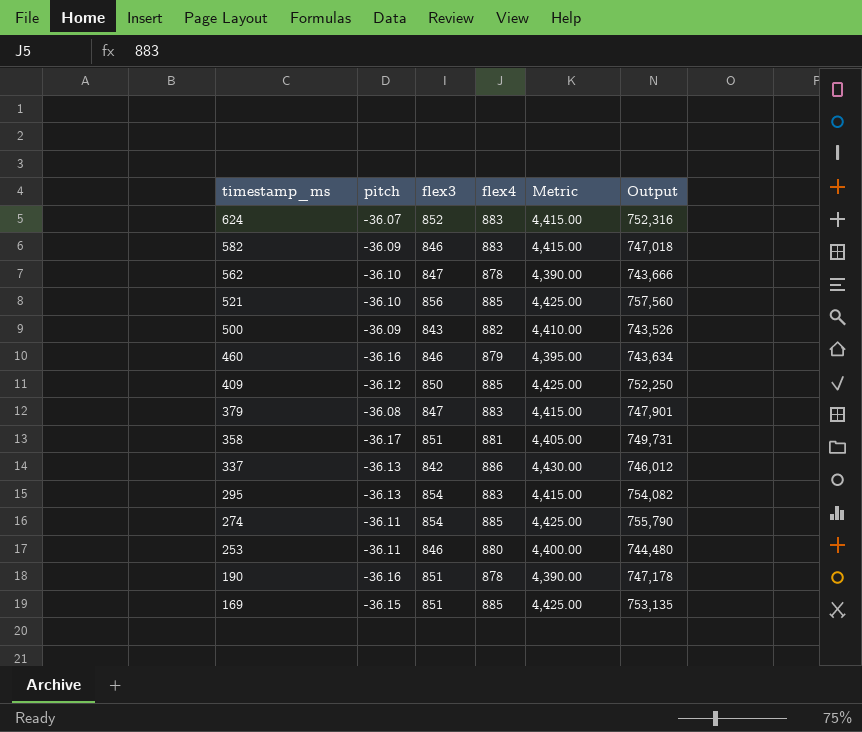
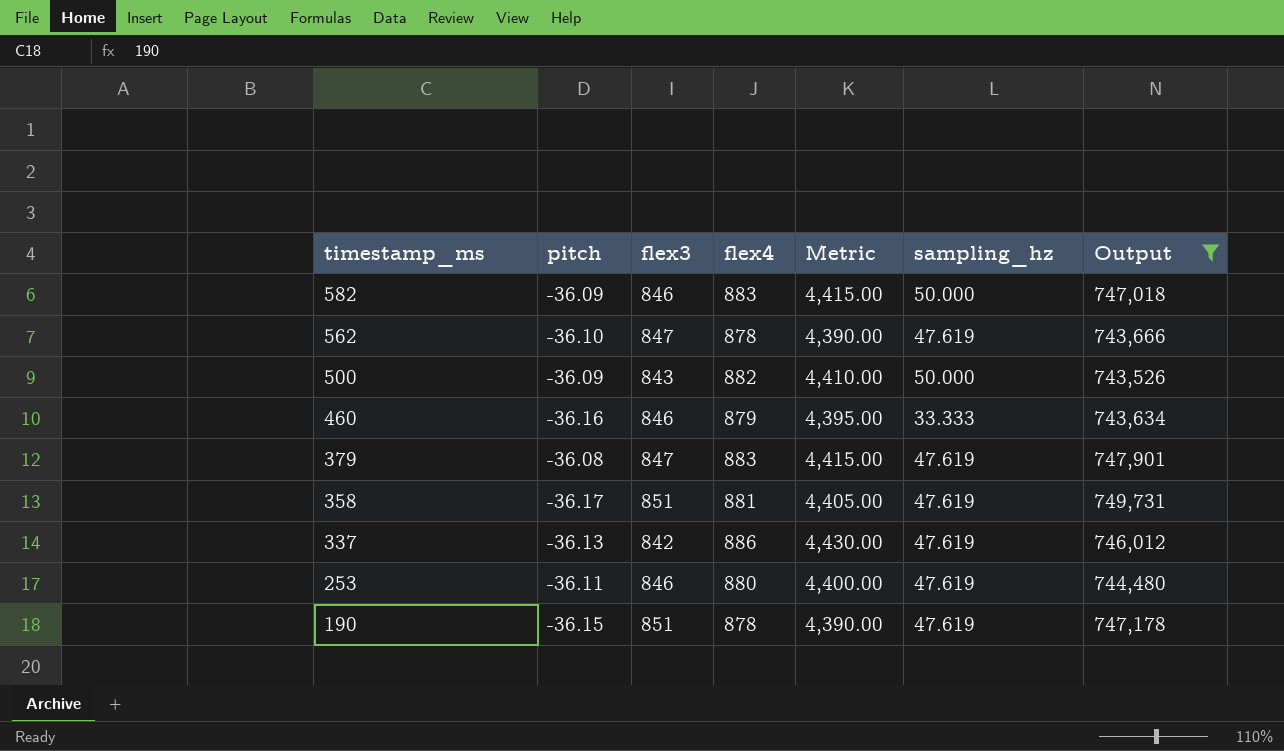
filter: none -> Output <= 749,731
column sampling_hz | position: none -> 6
190 | pitch: -36.16 -> -36.15

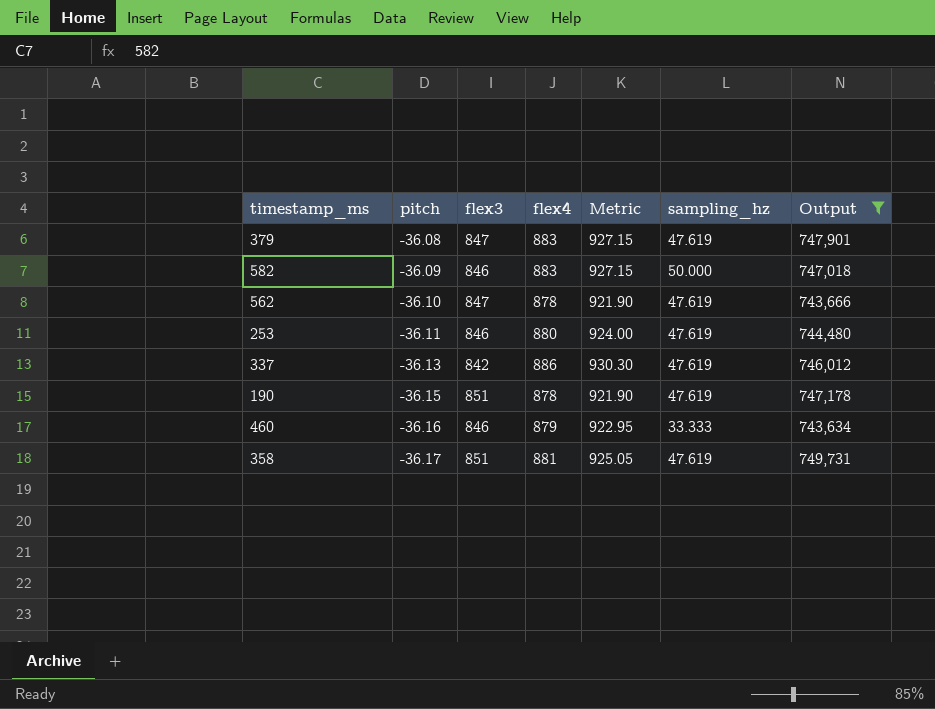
row order: timestamp_ms descending -> pitch descending
column Metric | formula: [flex4] * 5 -> [flex4] * 1.05
row 500: -36.09 | 843 | 882 | 4,410.00 | 50.000 | 743,526 -> none

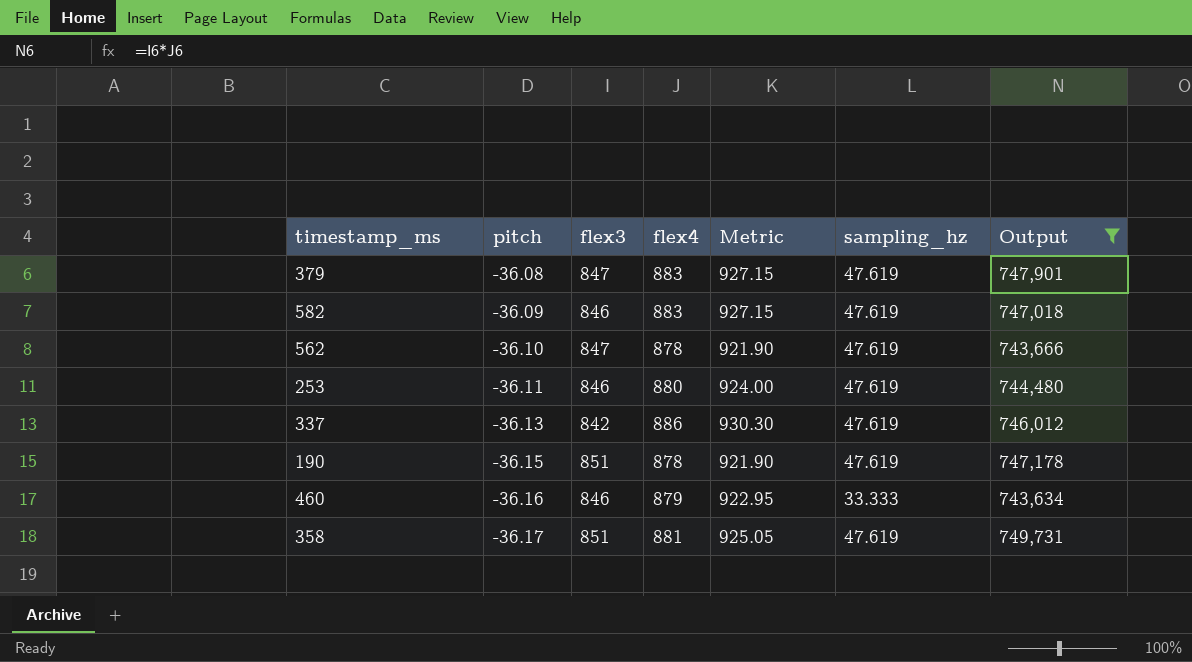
582 | sampling_hz: 50.000 -> 47.619

